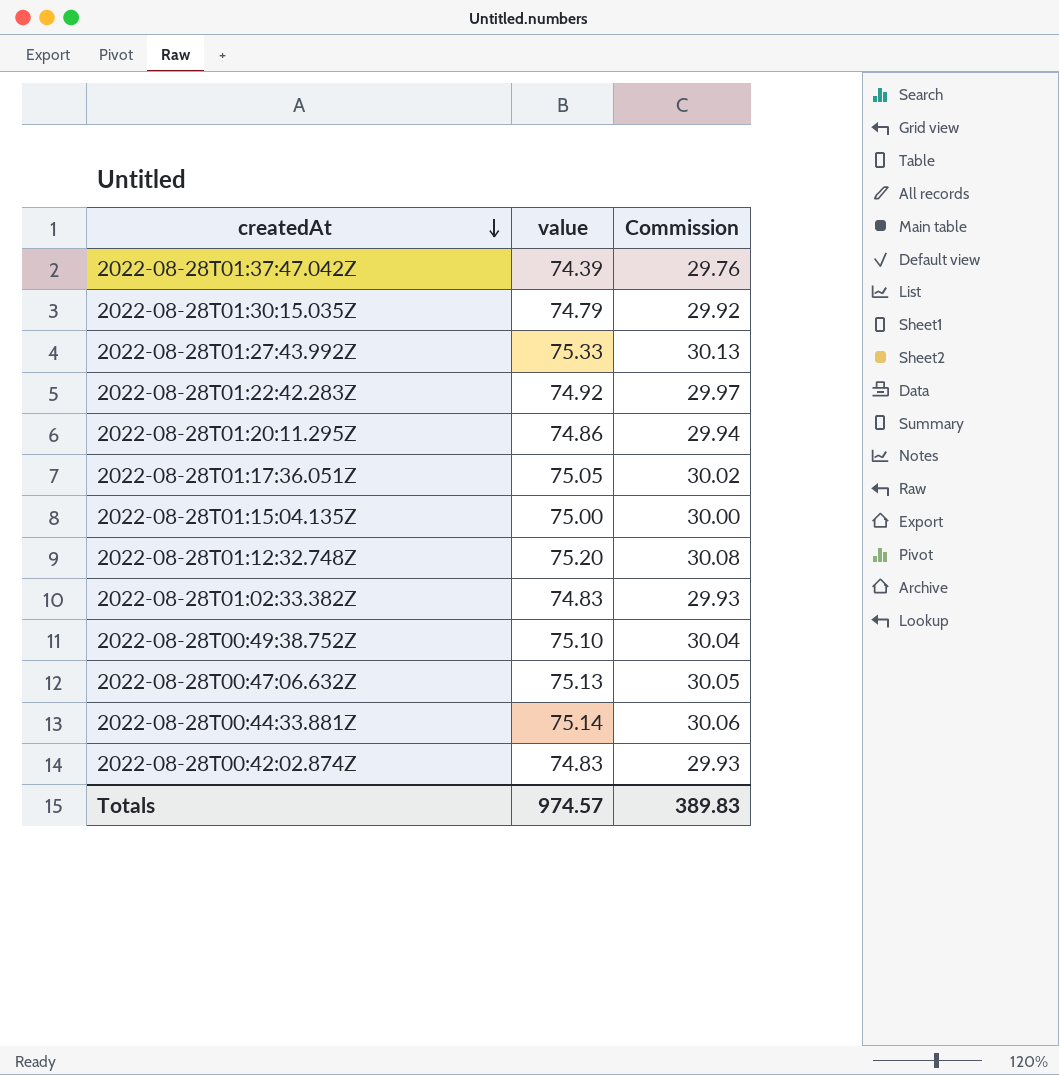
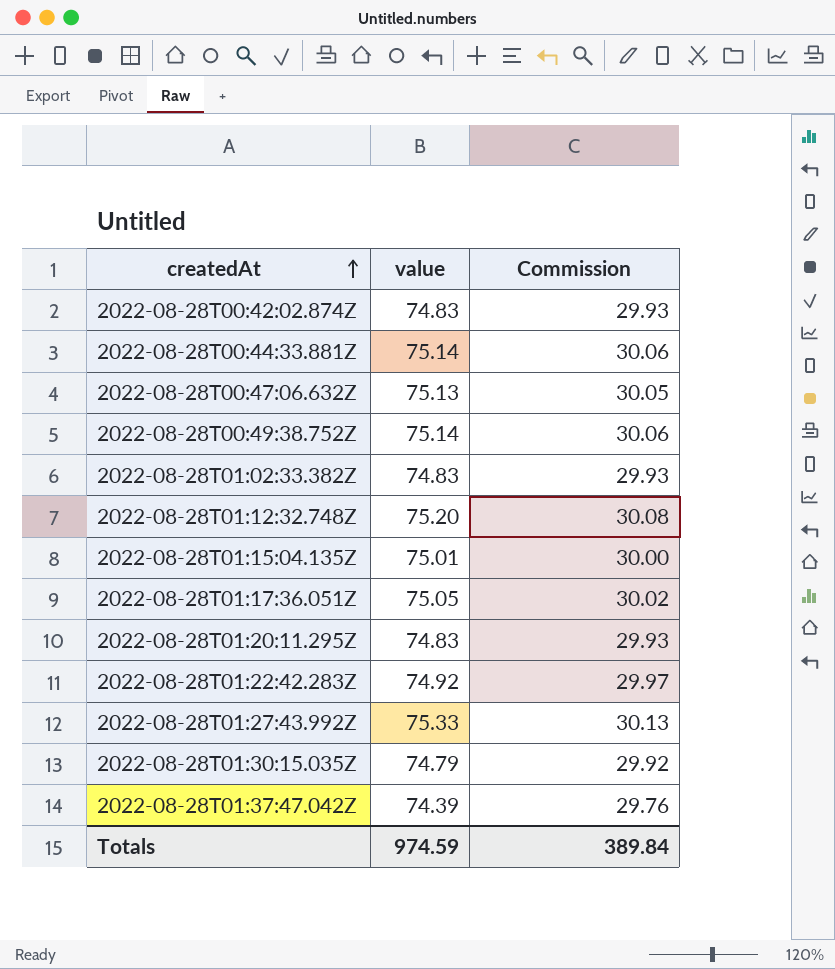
row order: createdAt descending -> createdAt ascending
2022-08-28T00:49:38.752Z | value: 75.10 -> 75.14
2022-08-28T00:49:38.752Z | Commission: 30.04 -> 30.06
2022-08-28T01:15:04.135Z | value: 75.00 -> 75.01
2022-08-28T01:20:11.295Z | value: 74.86 -> 74.83
2022-08-28T01:20:11.295Z | Commission: 29.94 -> 29.93
Totals | value: 974.57 -> 974.59
Totals | Commission: 389.83 -> 389.84

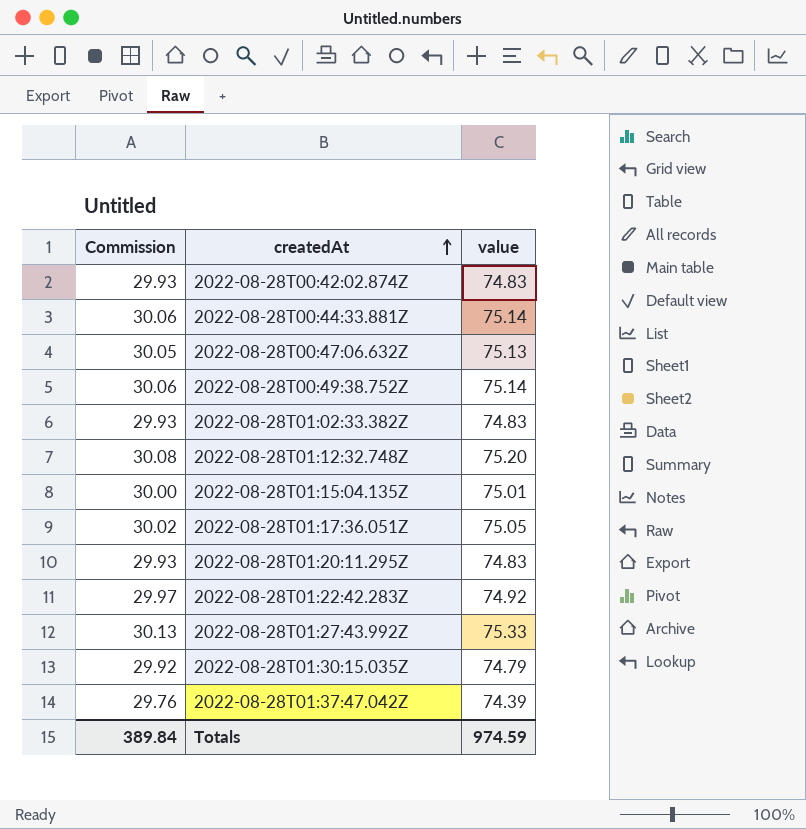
column Commission | position: 3 -> 1

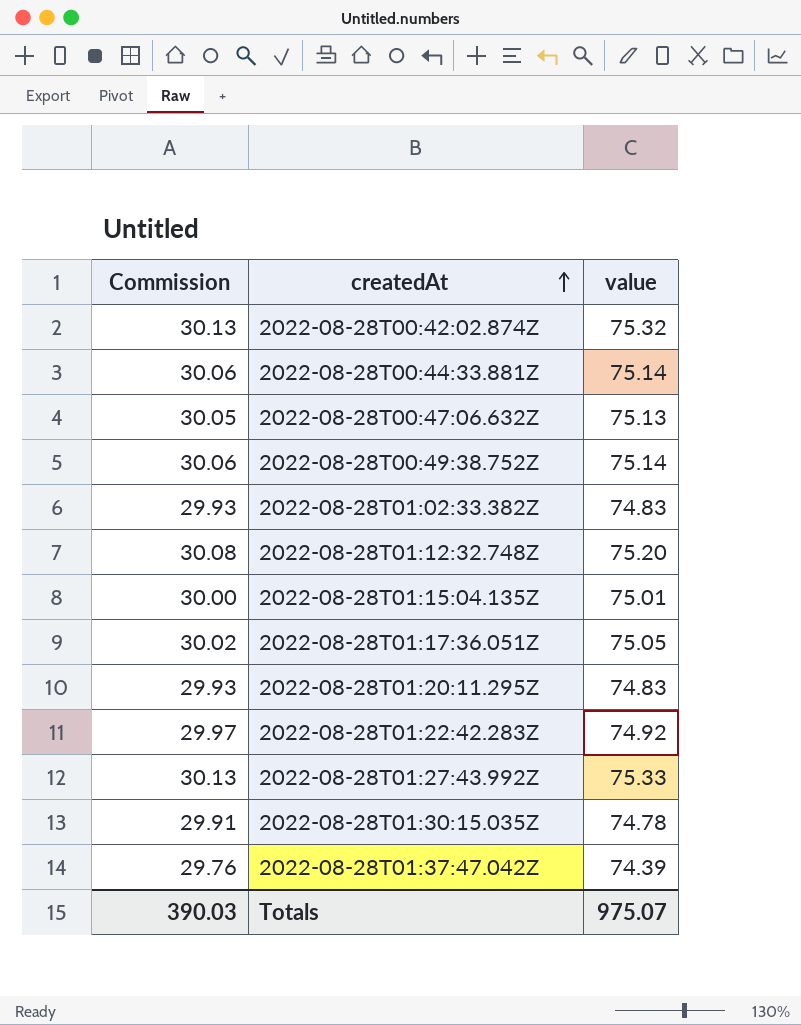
2022-08-28T00:42:02.874Z | Commission: 29.93 -> 30.13
2022-08-28T00:42:02.874Z | value: 74.83 -> 75.32
2022-08-28T01:30:15.035Z | Commission: 29.92 -> 29.91
2022-08-28T01:30:15.035Z | value: 74.79 -> 74.78
Totals | Commission: 389.84 -> 390.03
Totals | value: 974.59 -> 975.07

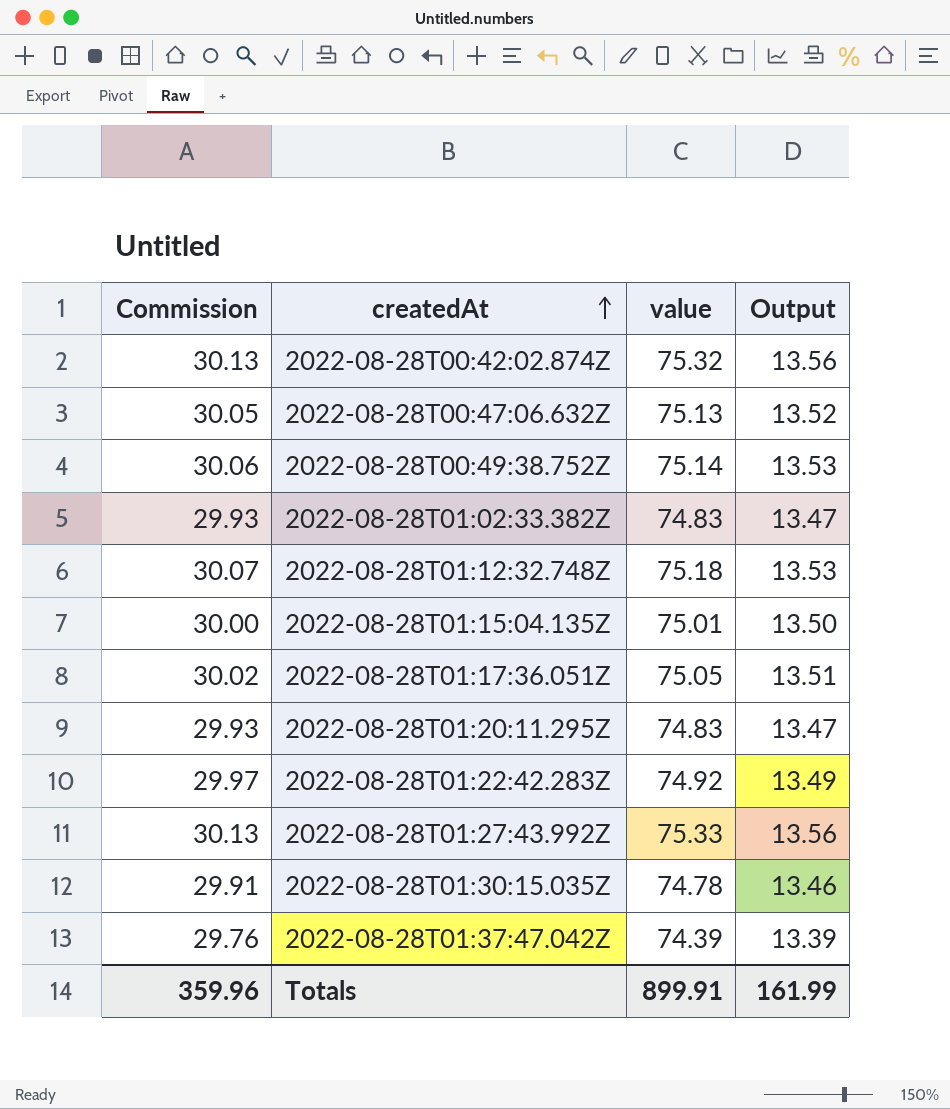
column Output | formula: none -> [value] * 0.18
row 2022-08-28T00:44:33.881Z: 30.06 | 75.14 -> none
2022-08-28T01:12:32.748Z | Commission: 30.08 -> 30.07
2022-08-28T01:12:32.748Z | value: 75.20 -> 75.18
Totals | Commission: 390.03 -> 359.96
Totals | value: 975.07 -> 899.91

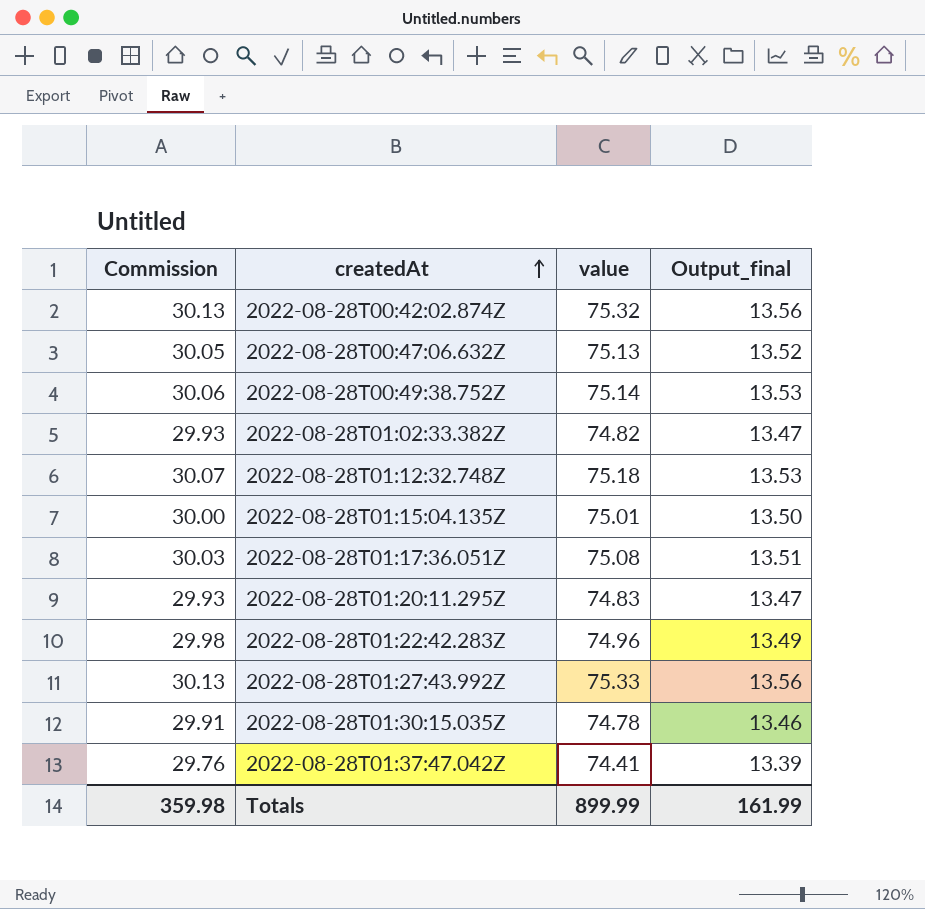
column name: Output -> Output_final
2022-08-28T01:02:33.382Z | value: 74.83 -> 74.82
2022-08-28T01:17:36.051Z | Commission: 30.02 -> 30.03
2022-08-28T01:17:36.051Z | value: 75.05 -> 75.08
2022-08-28T01:22:42.283Z | Commission: 29.97 -> 29.98
2022-08-28T01:22:42.283Z | value: 74.92 -> 74.96
2022-08-28T01:37:47.042Z | value: 74.39 -> 74.41
Totals | Commission: 359.96 -> 359.98
Totals | value: 899.91 -> 899.99

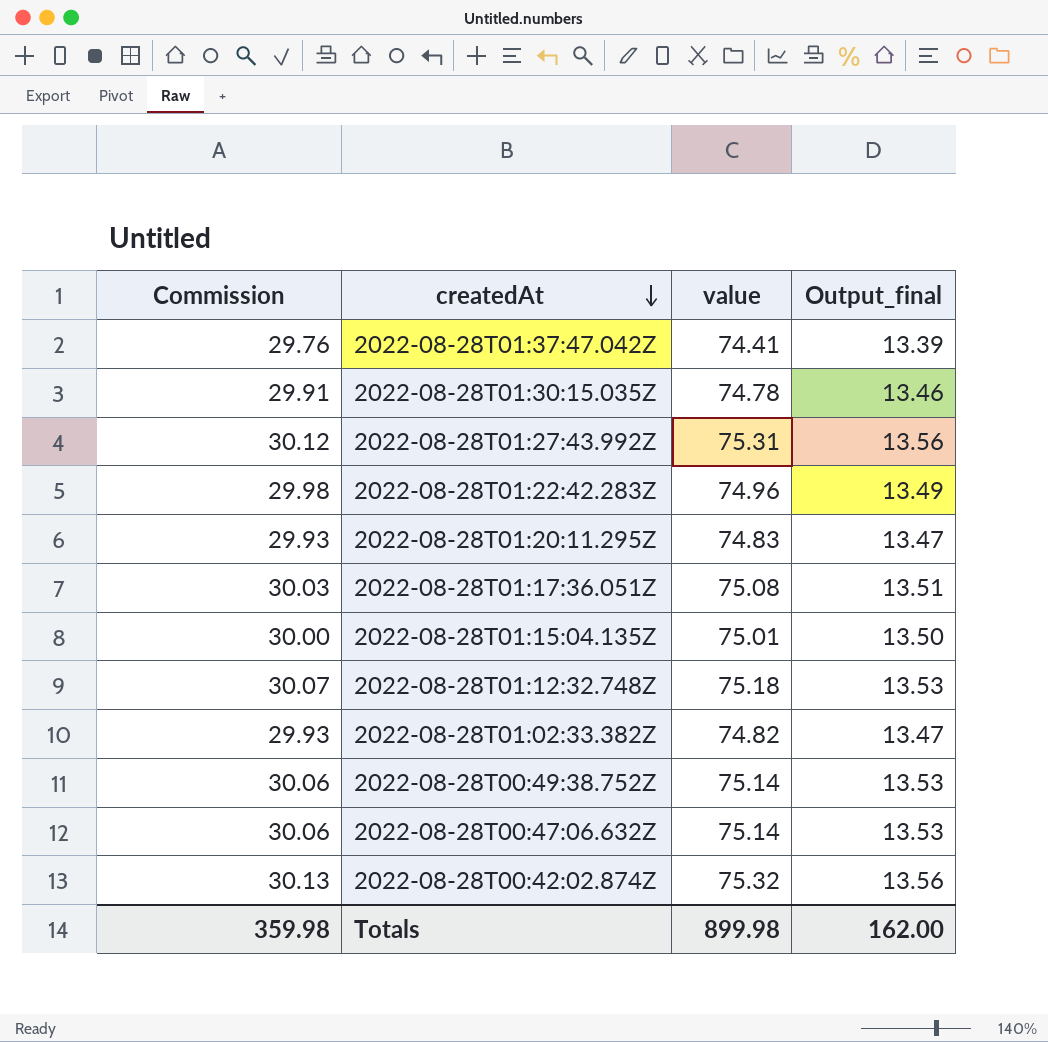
row order: createdAt ascending -> createdAt descending
2022-08-28T01:27:43.992Z | Commission: 30.13 -> 30.12
2022-08-28T01:27:43.992Z | value: 75.33 -> 75.31
2022-08-28T00:47:06.632Z | Commission: 30.05 -> 30.06
2022-08-28T00:47:06.632Z | value: 75.13 -> 75.14
2022-08-28T00:47:06.632Z | Output_final: 13.52 -> 13.53
Totals | value: 899.99 -> 899.98
Totals | Output_final: 161.99 -> 162.00

